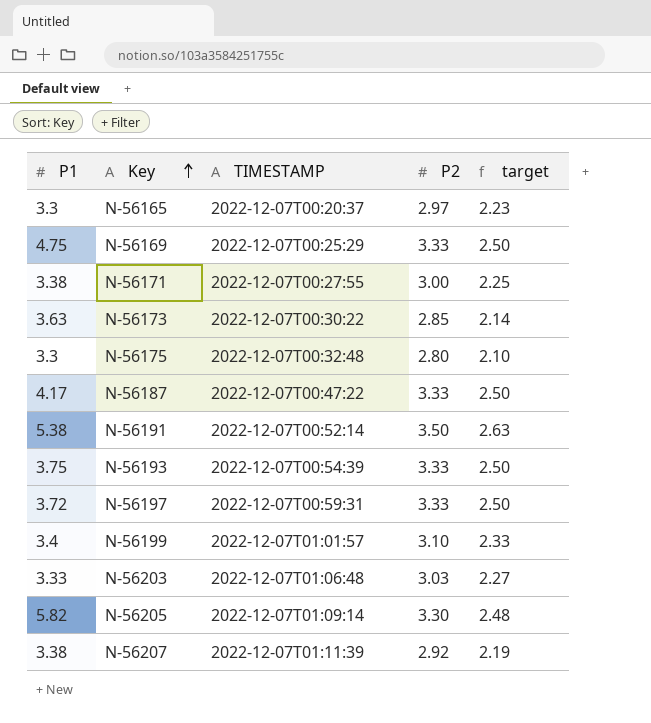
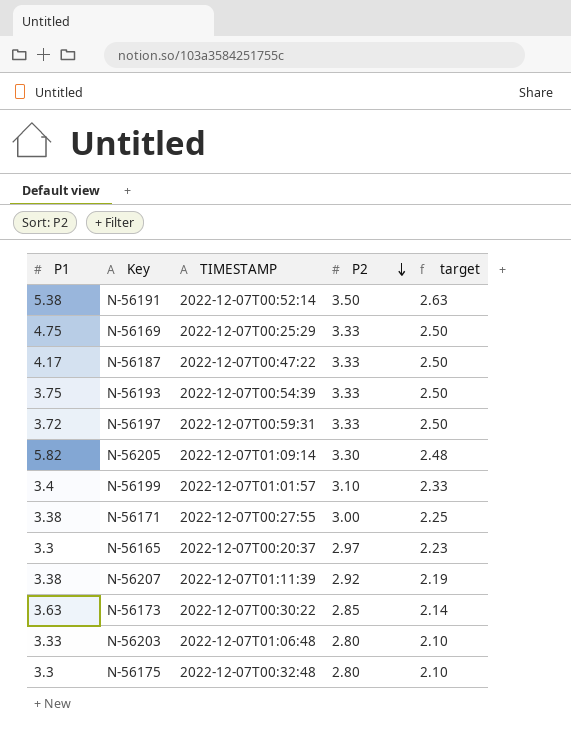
row order: Key ascending -> P2 descending
N-56203 | P2: 3.03 -> 2.80
N-56203 | target: 2.27 -> 2.10

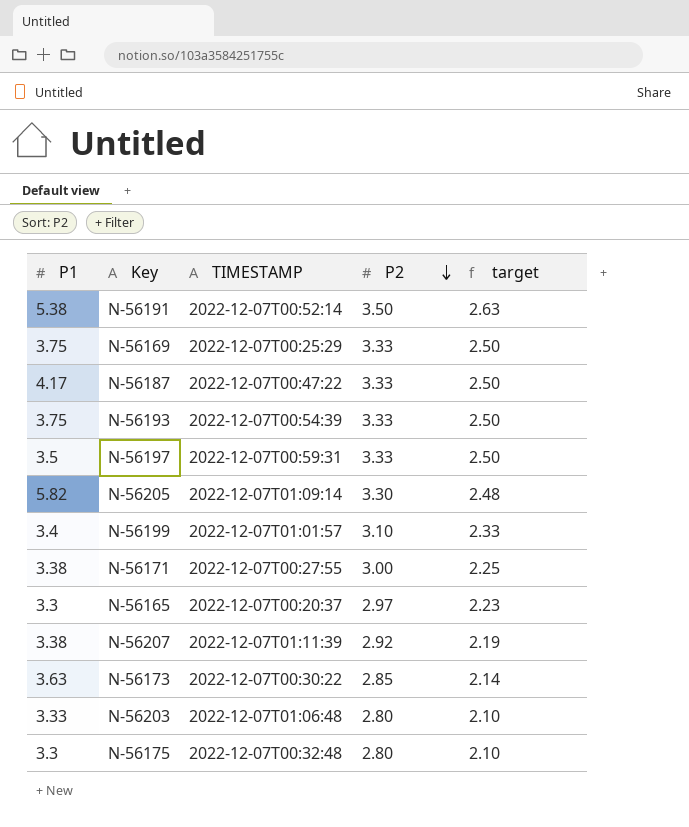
N-56169 | P1: 4.75 -> 3.75
N-56197 | P1: 3.72 -> 3.5

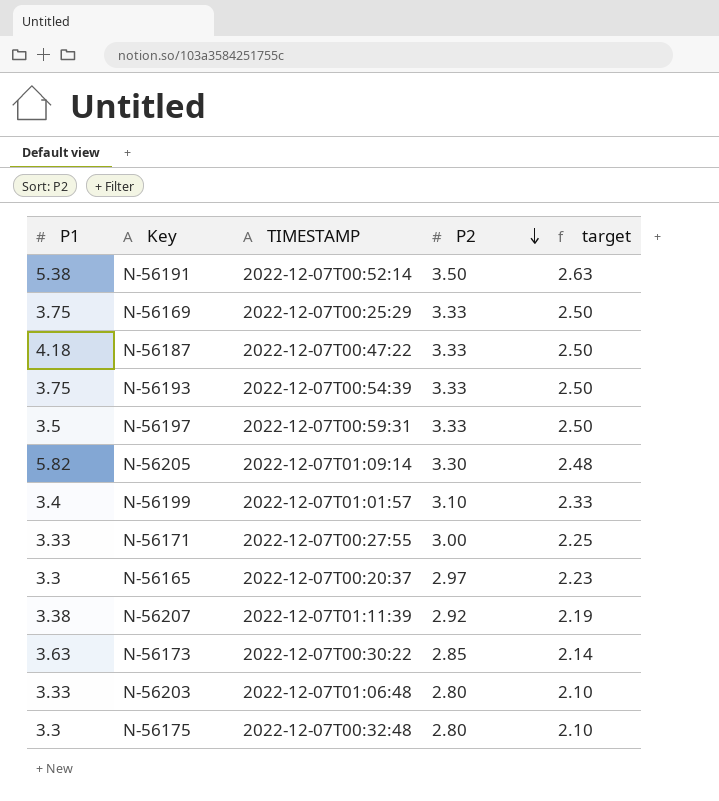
N-56187 | P1: 4.17 -> 4.18
N-56171 | P1: 3.38 -> 3.33

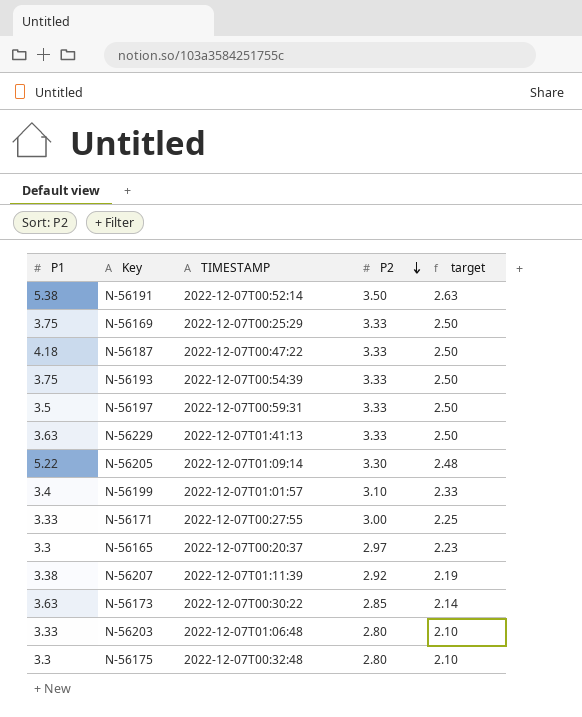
row N-56229: none -> 3.63 | 2022-12-07T01:41:13 | 3.33 | 2.50
N-56205 | P1: 5.82 -> 5.22

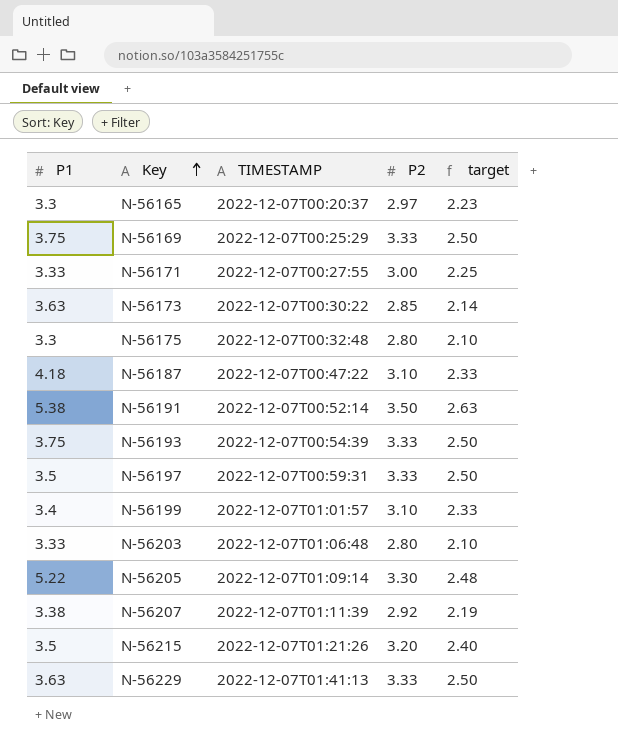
row order: P2 descending -> Key ascending
N-56187 | P2: 3.33 -> 3.10
N-56187 | target: 2.50 -> 2.33
row N-56215: none -> 3.5 | 2022-12-07T01:21:26 | 3.20 | 2.40

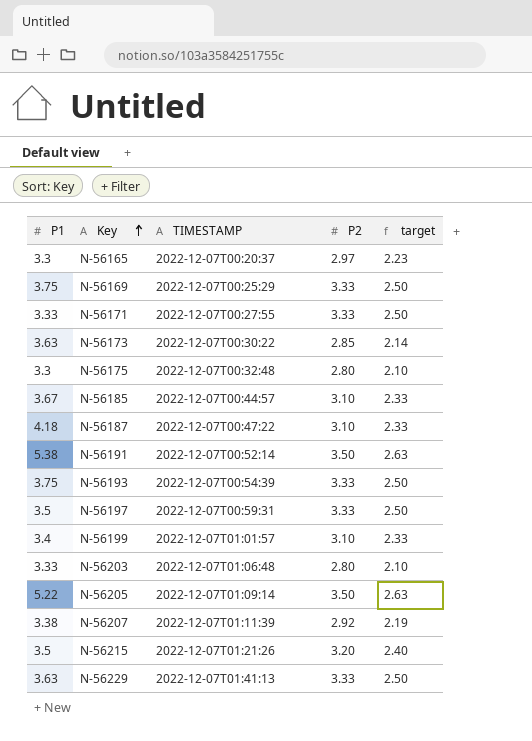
N-56171 | P2: 3.00 -> 3.33
N-56171 | target: 2.25 -> 2.50
row N-56185: none -> 3.67 | 2022-12-07T00:44:57 | 3.10 | 2.33
N-56205 | P2: 3.30 -> 3.50
N-56205 | target: 2.48 -> 2.63

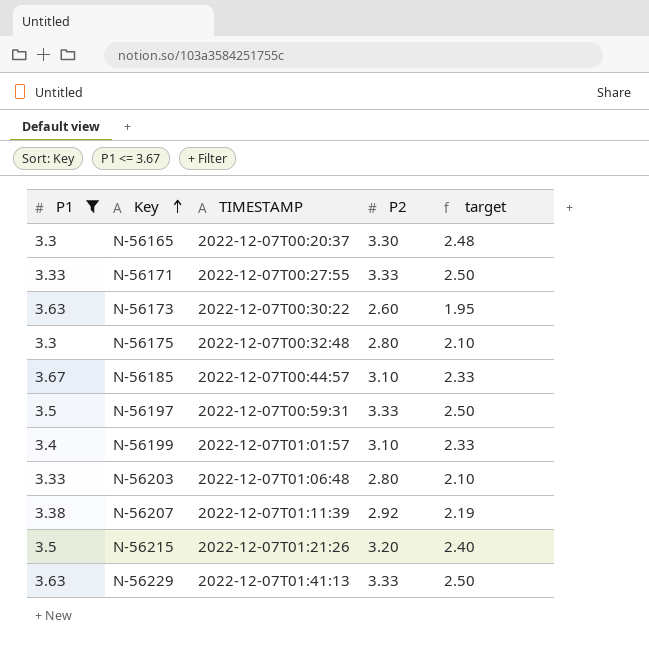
filter: none -> P1 <= 3.67
N-56165 | P2: 2.97 -> 3.30
N-56165 | target: 2.23 -> 2.48
N-56173 | P2: 2.85 -> 2.60
N-56173 | target: 2.14 -> 1.95

